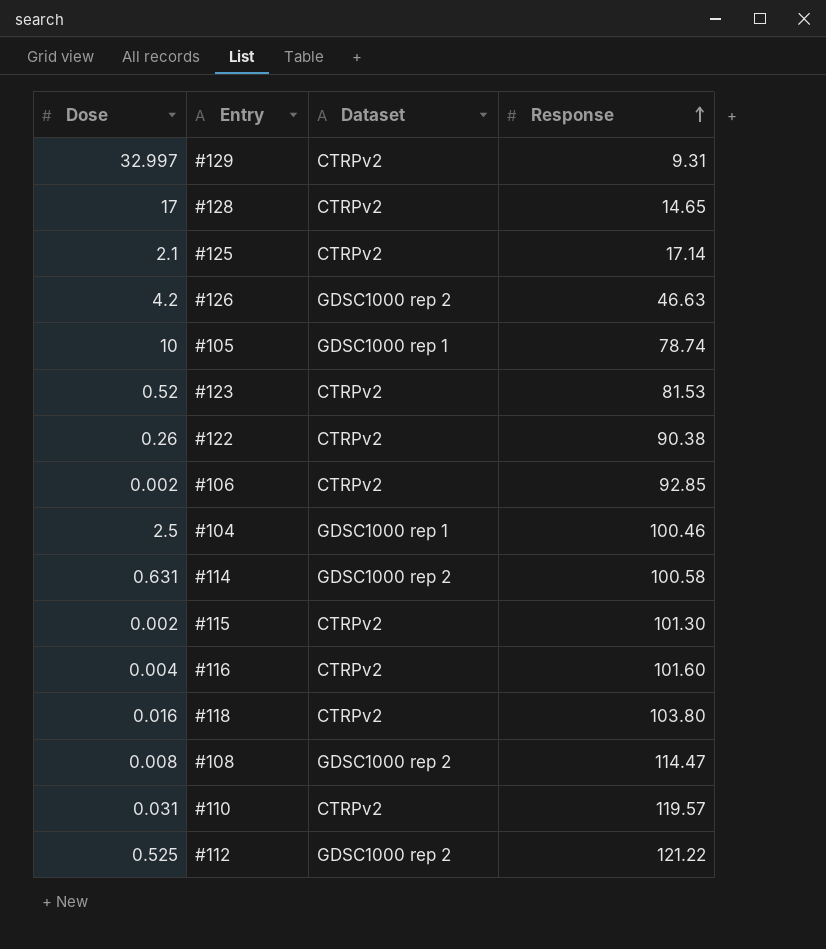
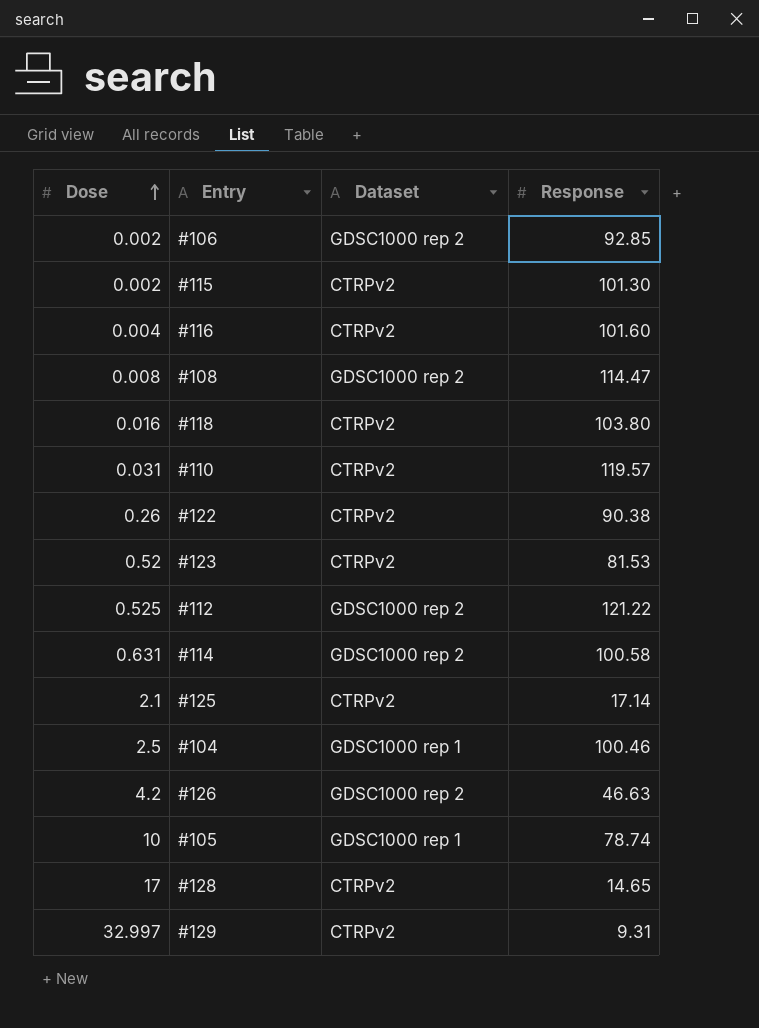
row order: Response ascending -> Dose ascending
#106 | Dataset: CTRPv2 -> GDSC1000 rep 2

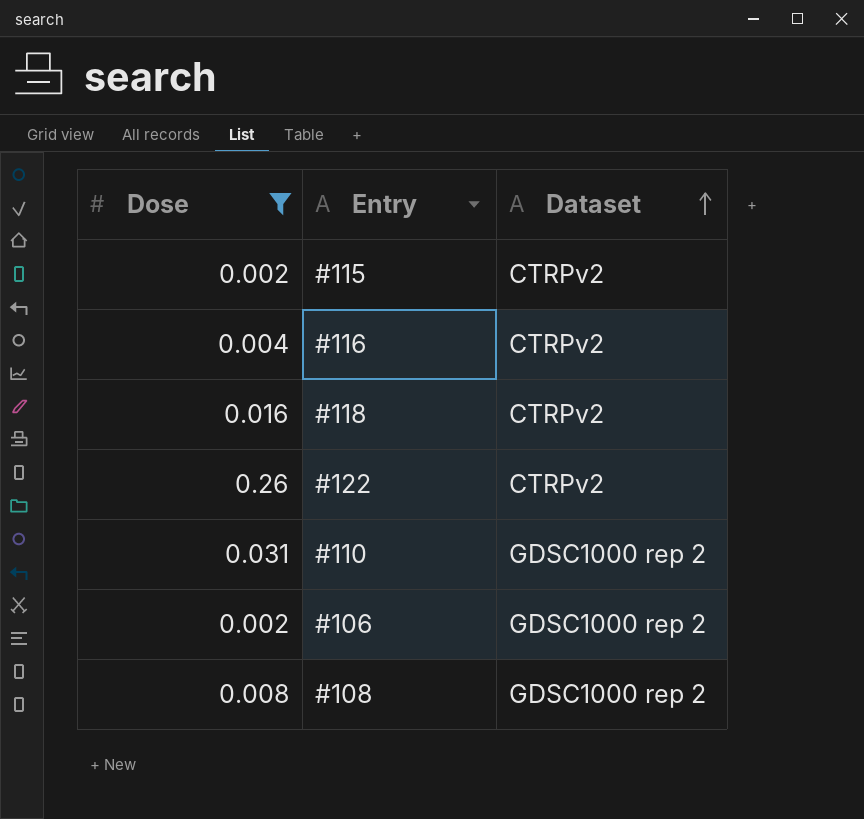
filter: none -> Dose <= 0.26
row order: Dose ascending -> Dataset ascending
column Response | position: 4 -> none
#110 | Dataset: CTRPv2 -> GDSC1000 rep 2

